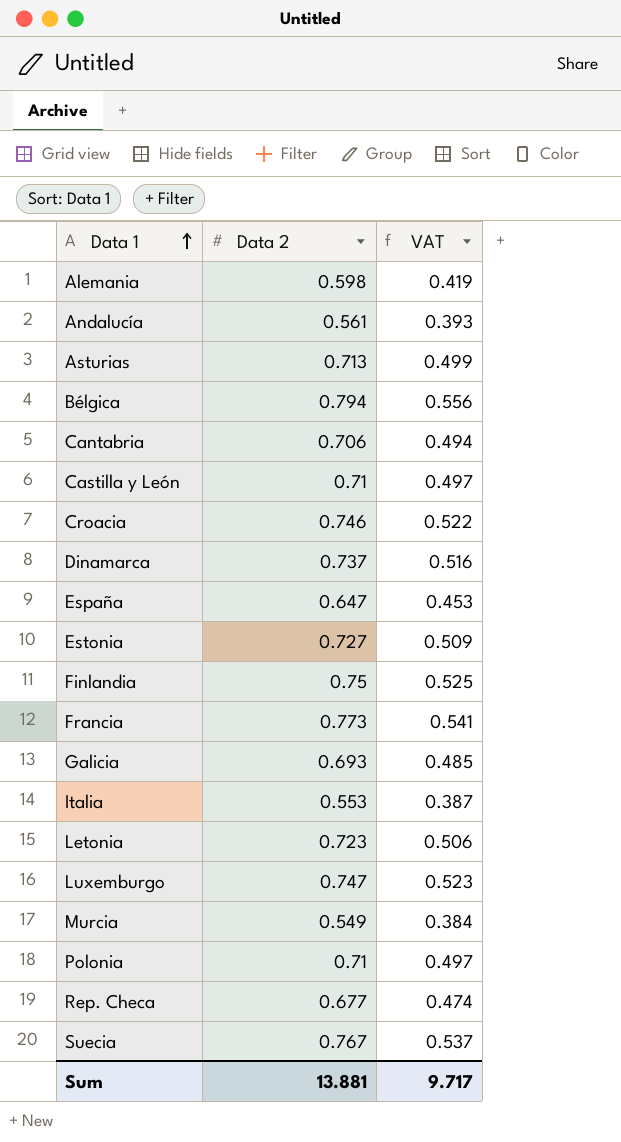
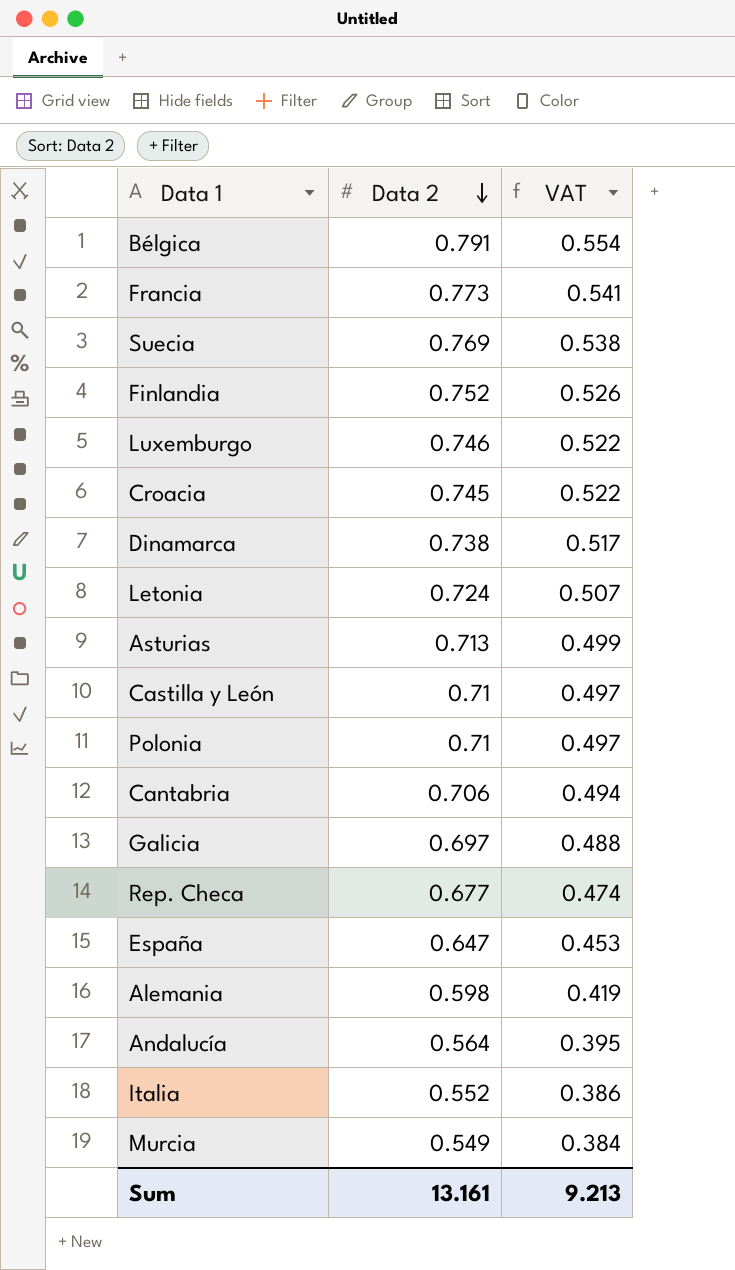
row order: Data 1 ascending -> Data 2 descending
row Estonia: 0.727 | 0.509 -> none
Bélgica | Data 2: 0.794 -> 0.791
Bélgica | VAT: 0.556 -> 0.554
Suecia | Data 2: 0.767 -> 0.769
Suecia | VAT: 0.537 -> 0.538
Finlandia | Data 2: 0.75 -> 0.752
Finlandia | VAT: 0.525 -> 0.526
Luxemburgo | Data 2: 0.747 -> 0.746
Luxemburgo | VAT: 0.523 -> 0.522
Croacia | Data 2: 0.746 -> 0.745
Dinamarca | Data 2: 0.737 -> 0.738
Dinamarca | VAT: 0.516 -> 0.517
Letonia | Data 2: 0.723 -> 0.724
Letonia | VAT: 0.506 -> 0.507
Galicia | Data 2: 0.693 -> 0.697
Galicia | VAT: 0.485 -> 0.488
Andalucía | Data 2: 0.561 -> 0.564
Andalucía | VAT: 0.393 -> 0.395
Italia | Data 2: 0.553 -> 0.552
Italia | VAT: 0.387 -> 0.386
Sum | Data 2: 13.881 -> 13.161
Sum | VAT: 9.717 -> 9.213

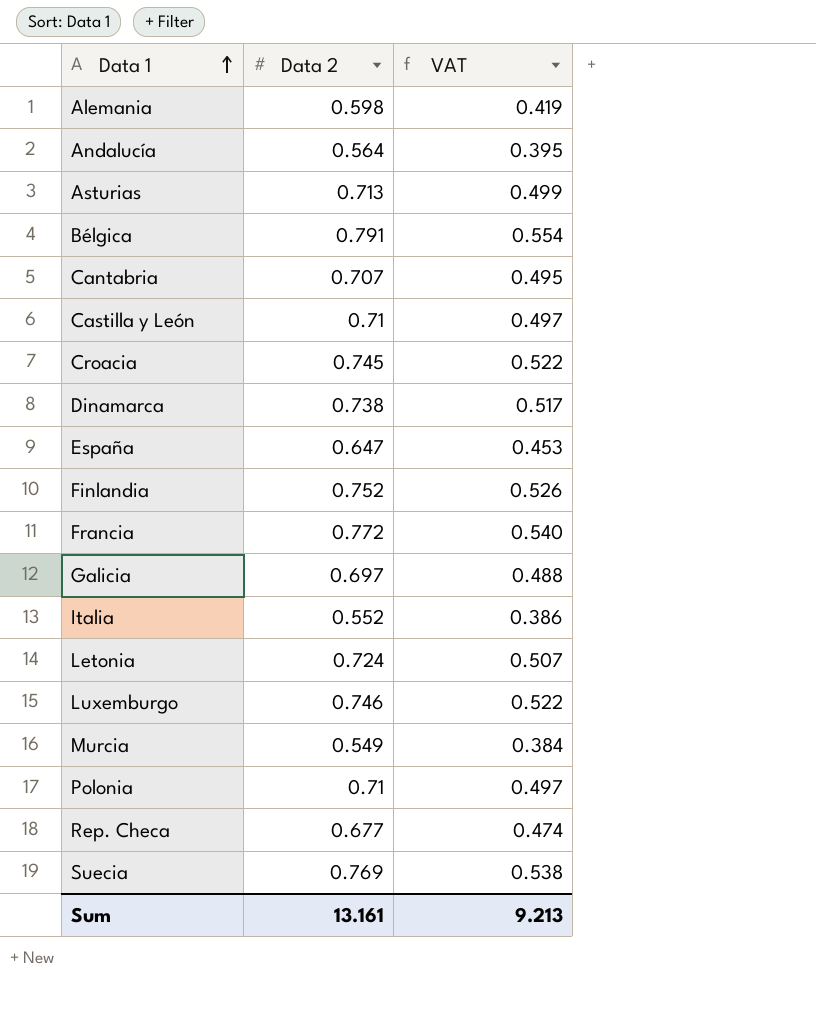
row order: Data 2 descending -> Data 1 ascending
Cantabria | Data 2: 0.706 -> 0.707
Cantabria | VAT: 0.494 -> 0.495
Francia | Data 2: 0.773 -> 0.772
Francia | VAT: 0.541 -> 0.540

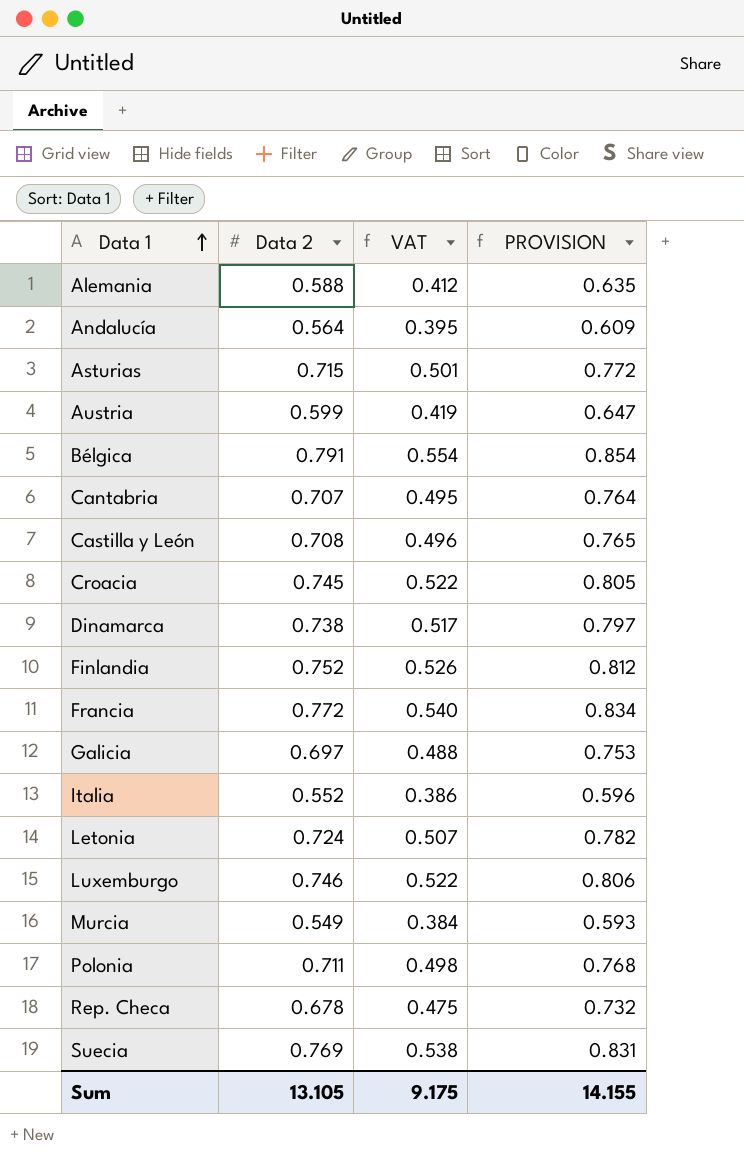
column PROVISION | formula: none -> [Data 2] * 1.08
row España: 0.647 | 0.453 -> none
Alemania | Data 2: 0.598 -> 0.588
Alemania | VAT: 0.419 -> 0.412
Asturias | Data 2: 0.713 -> 0.715
Asturias | VAT: 0.499 -> 0.501
row Austria: none -> 0.599 | 0.419 | 0.647
Castilla y León | Data 2: 0.71 -> 0.708
Castilla y León | VAT: 0.497 -> 0.496
Polonia | Data 2: 0.71 -> 0.711
Polonia | VAT: 0.497 -> 0.498
Rep. Checa | Data 2: 0.677 -> 0.678
Rep. Checa | VAT: 0.474 -> 0.475
Sum | Data 2: 13.161 -> 13.105
Sum | VAT: 9.213 -> 9.175

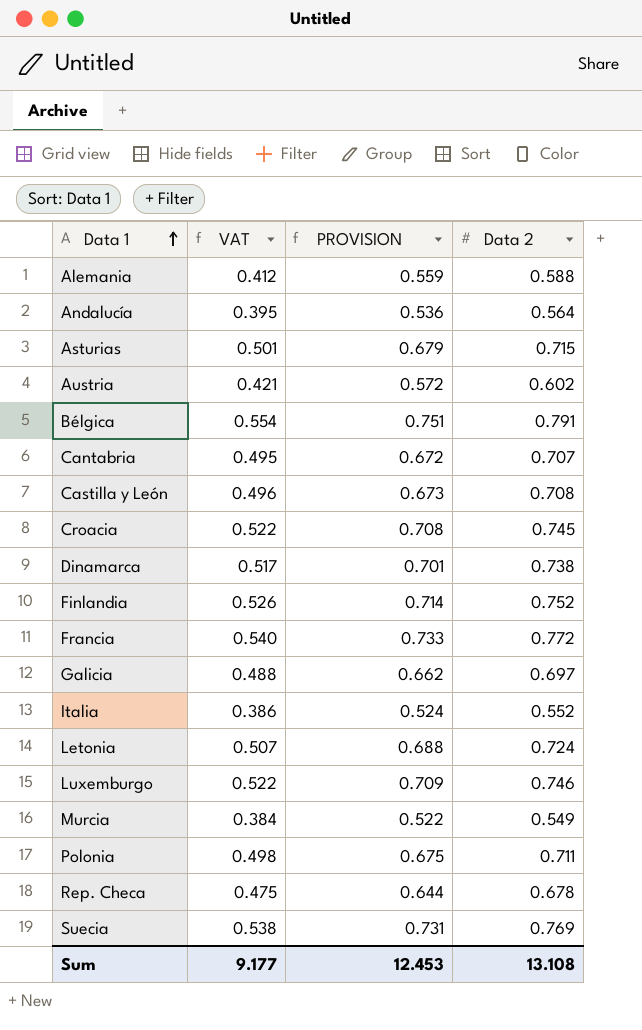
column PROVISION | formula: [Data 2] * 1.08 -> [Data 2] * 0.95
column Data 2 | position: 2 -> 4
Austria | VAT: 0.419 -> 0.421
Austria | Data 2: 0.599 -> 0.602
Sum | VAT: 9.175 -> 9.177
Sum | PROVISION: 14.155 -> 12.453
Sum | Data 2: 13.105 -> 13.108

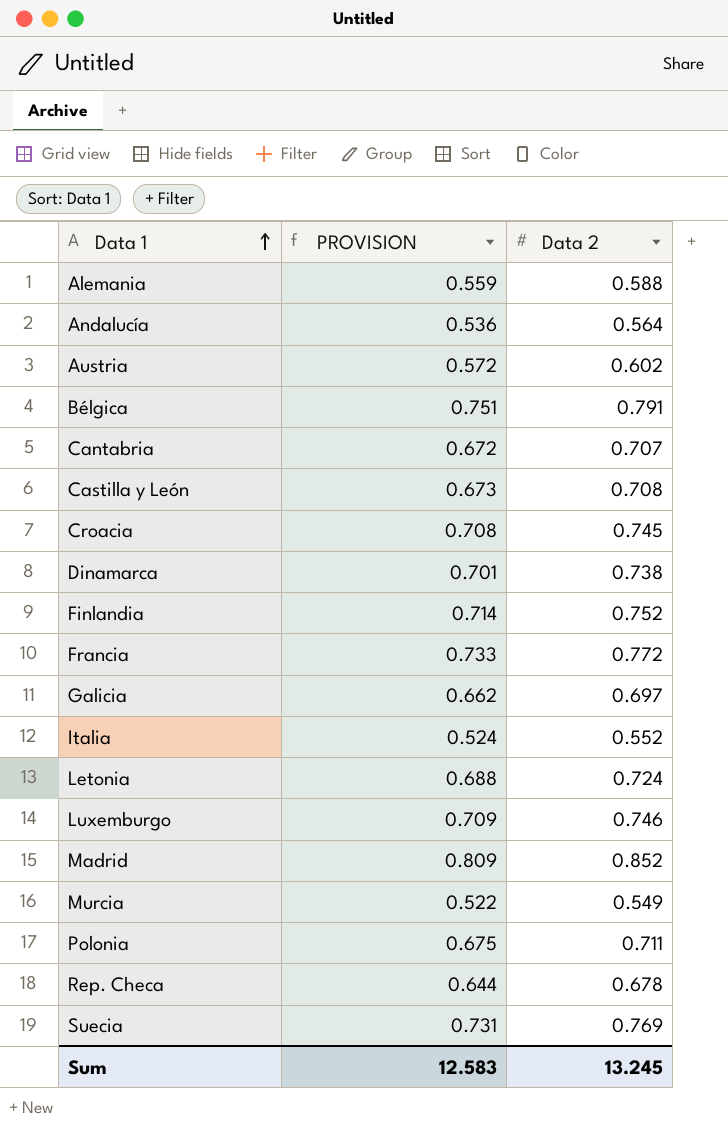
column VAT | formula: [Data 2] * 0.7 -> none
row Asturias: 0.501 | 0.679 | 0.715 -> none
row Madrid: none -> 0.809 | 0.852
Sum | PROVISION: 12.453 -> 12.583
Sum | Data 2: 13.108 -> 13.245

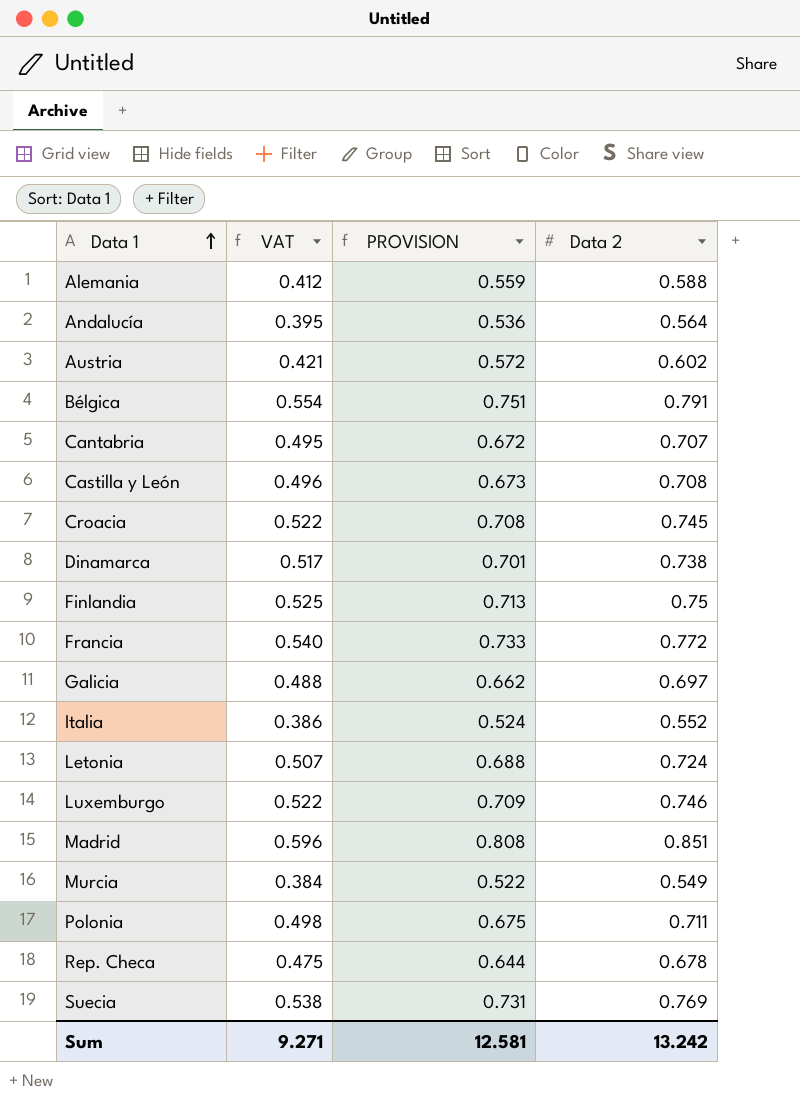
column VAT | formula: none -> [Data 2] * 0.7
Finlandia | PROVISION: 0.714 -> 0.713
Finlandia | Data 2: 0.752 -> 0.75
Madrid | PROVISION: 0.809 -> 0.808
Madrid | Data 2: 0.852 -> 0.851
Sum | PROVISION: 12.583 -> 12.581
Sum | Data 2: 13.245 -> 13.242

